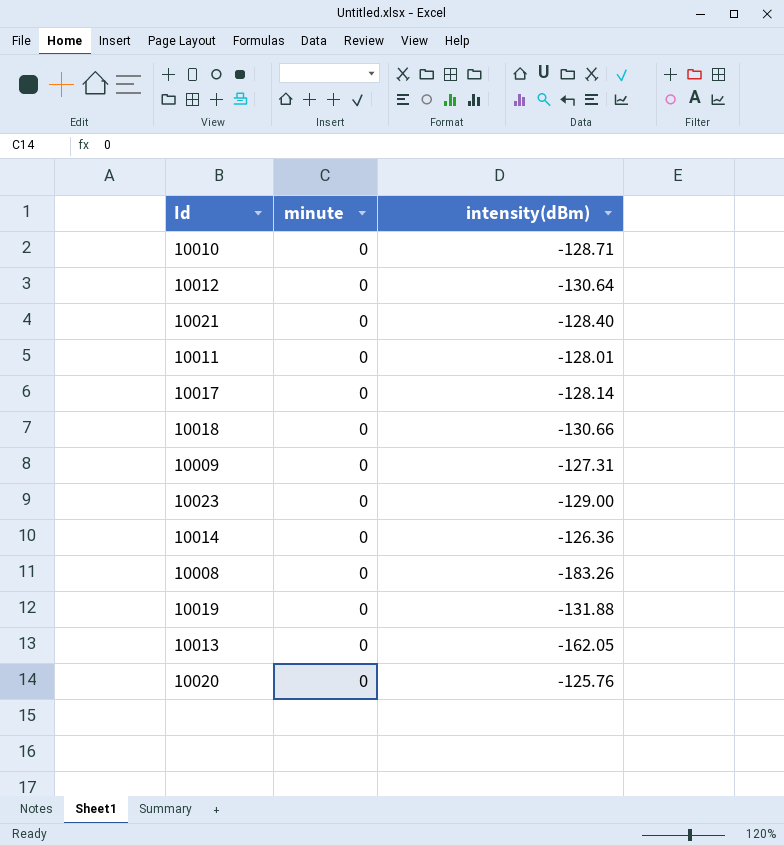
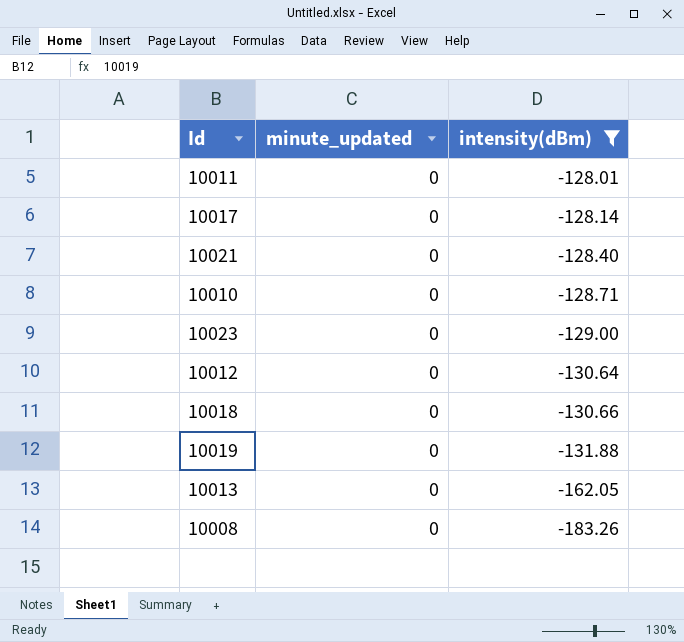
filter: none -> intensity(dBm) <= -128.01
row order: none -> intensity(dBm) descending
column name: minute -> minute_updated

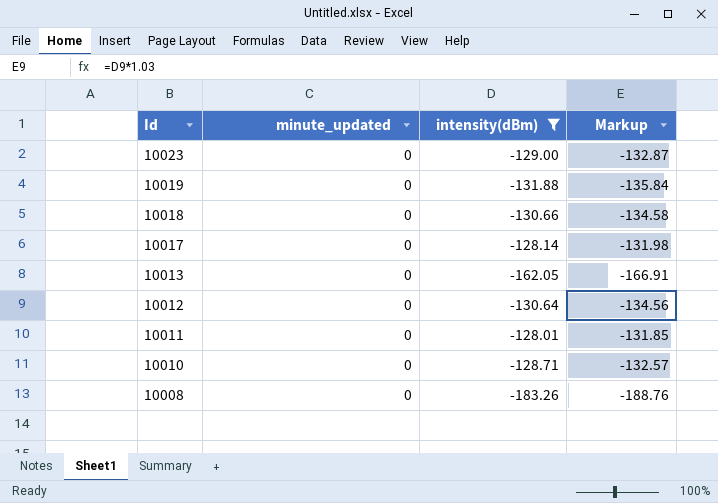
row order: intensity(dBm) descending -> Id descending
column Markup | formula: none -> [intensity(dBm)] * 1.03
row 10021: 0 | -128.40 -> none

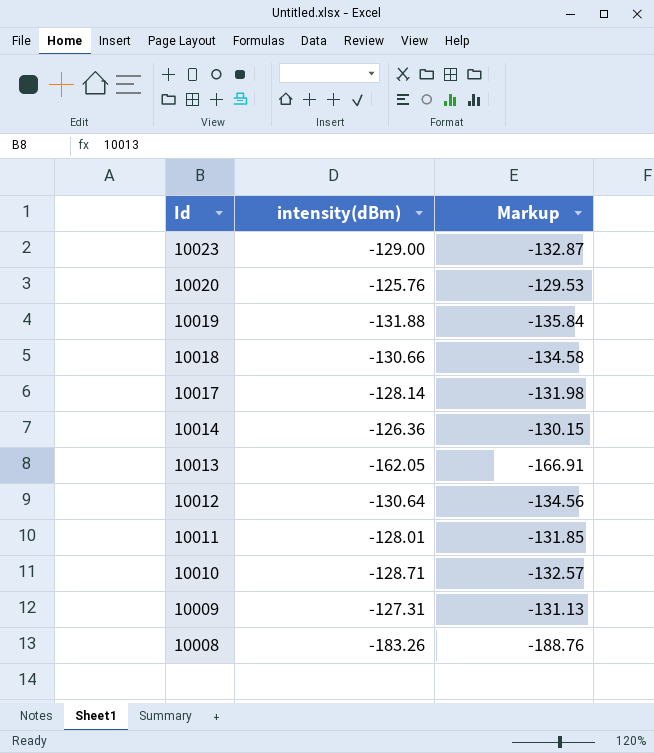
filter: intensity(dBm) <= -128.01 -> none
column minute_updated | position: 2 -> none

